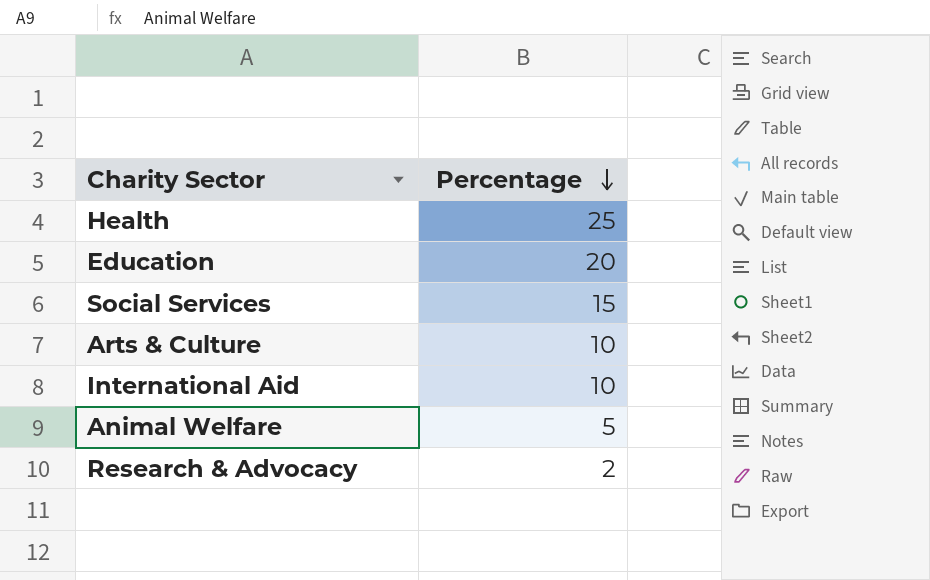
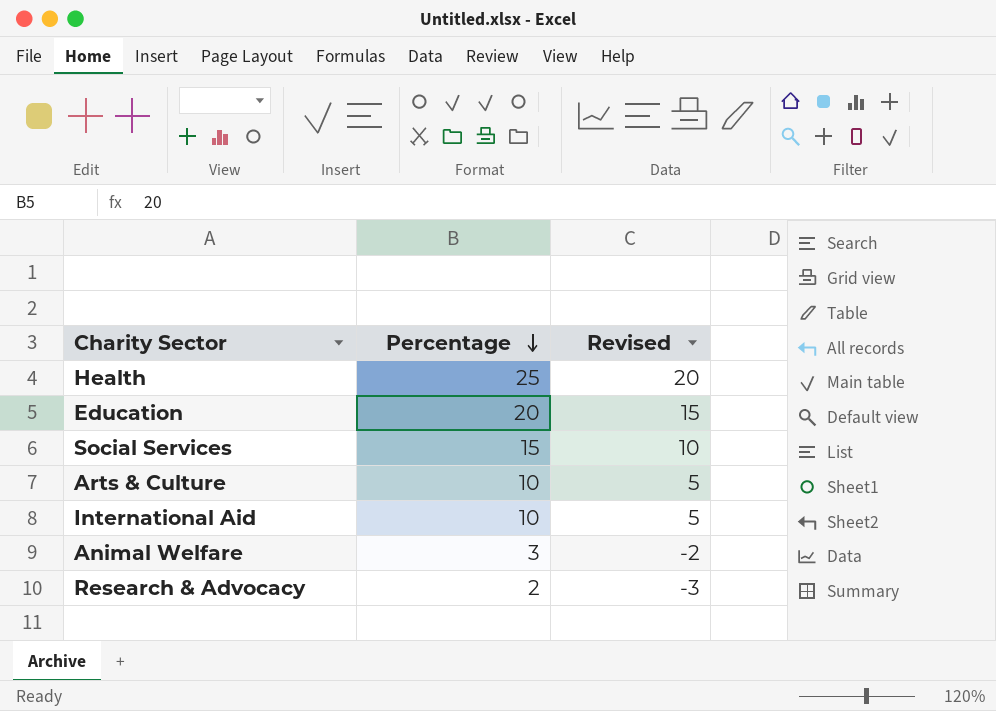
column Revised | formula: none -> [Percentage] - 5
Animal Welfare | Percentage: 5 -> 3

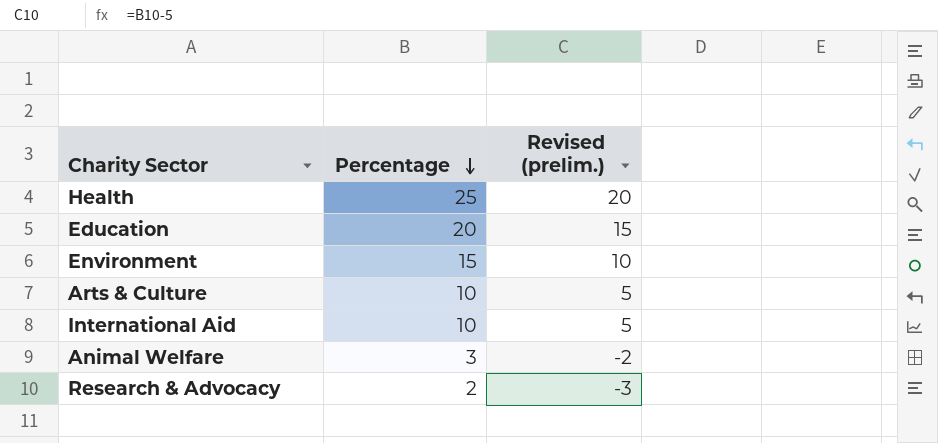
column name: Revised -> Revised (prelim.)
row Social Services: 15 | 10 -> none
row Environment: none -> 15 | 10

